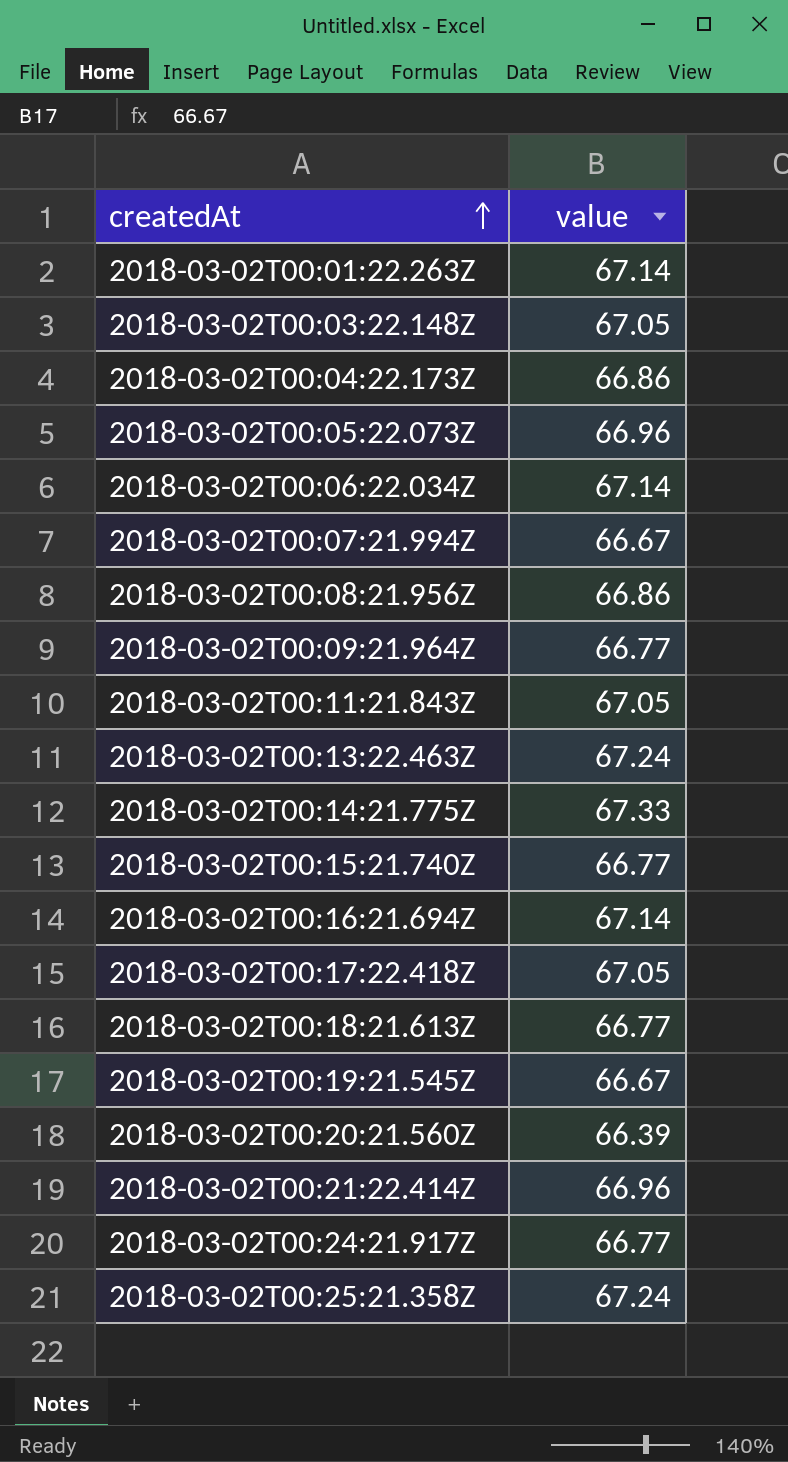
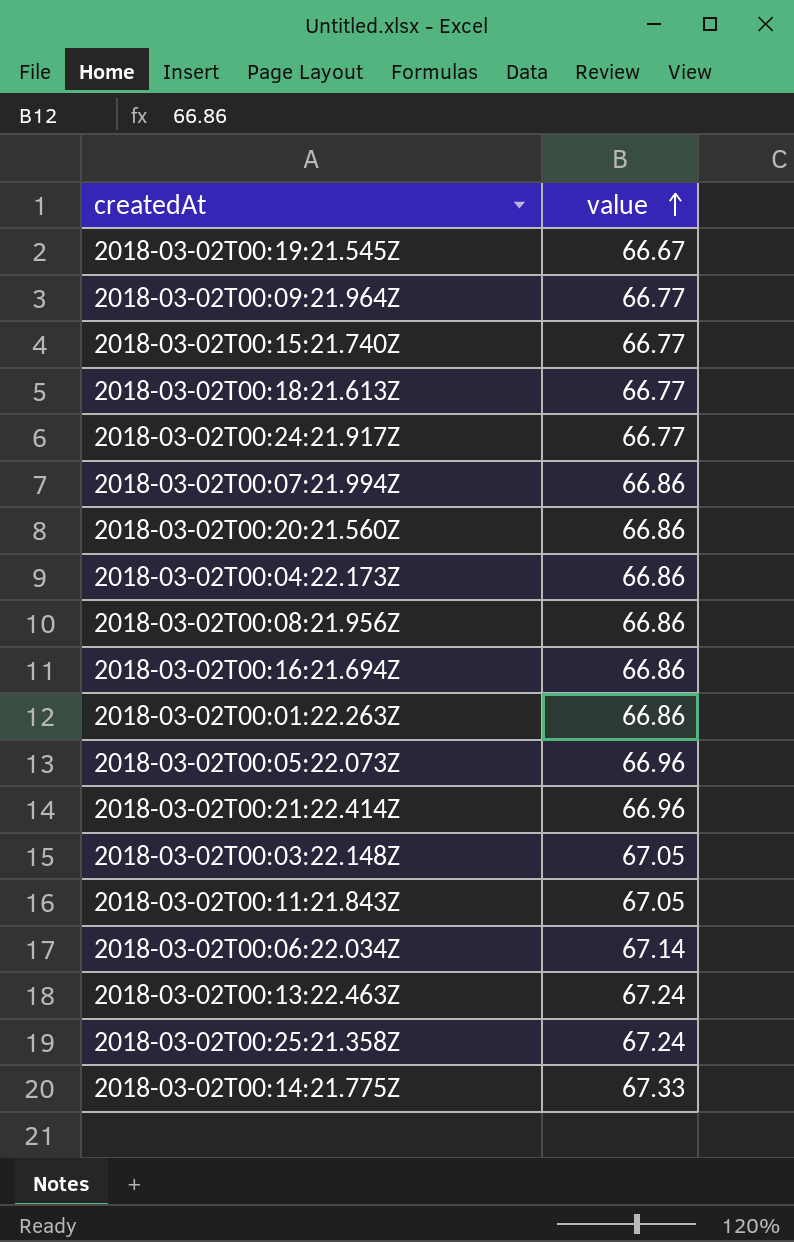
row order: createdAt ascending -> value ascending
row 2018-03-02T00:17:22.418Z: 67.05 -> none
2018-03-02T00:07:21.994Z | value: 66.67 -> 66.86
2018-03-02T00:20:21.560Z | value: 66.39 -> 66.86
2018-03-02T00:16:21.694Z | value: 67.14 -> 66.86
2018-03-02T00:01:22.263Z | value: 67.14 -> 66.86

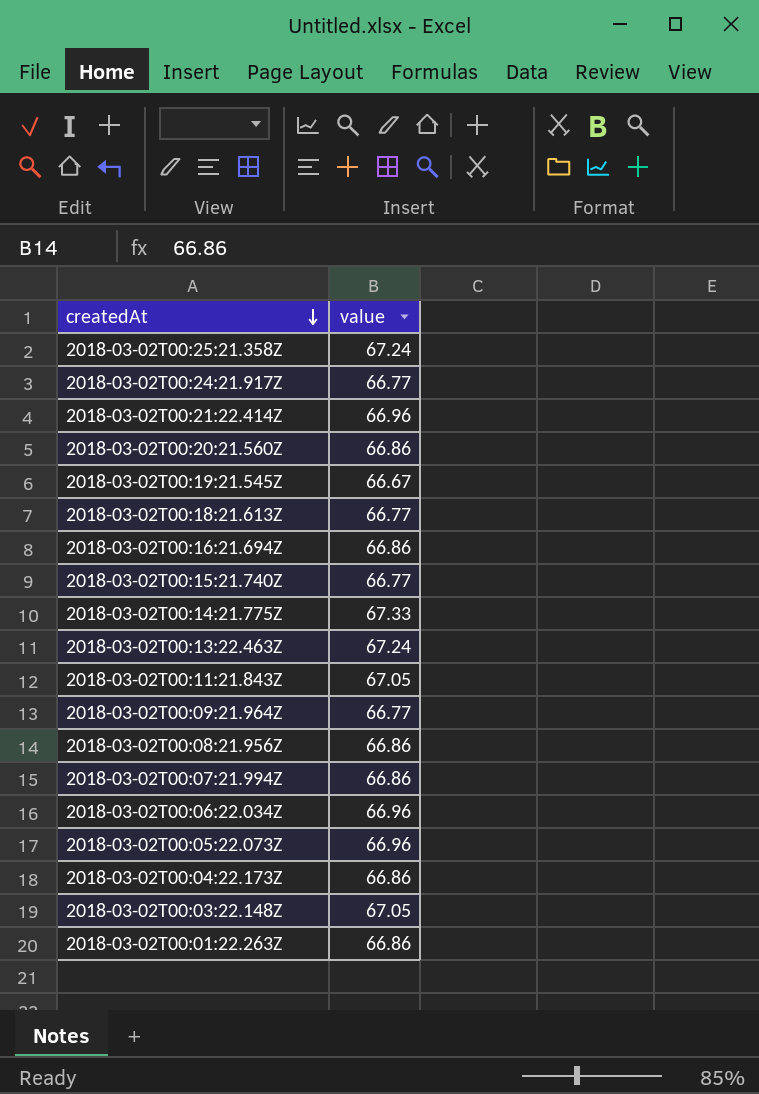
row order: value ascending -> createdAt descending
2018-03-02T00:06:22.034Z | value: 67.14 -> 66.96

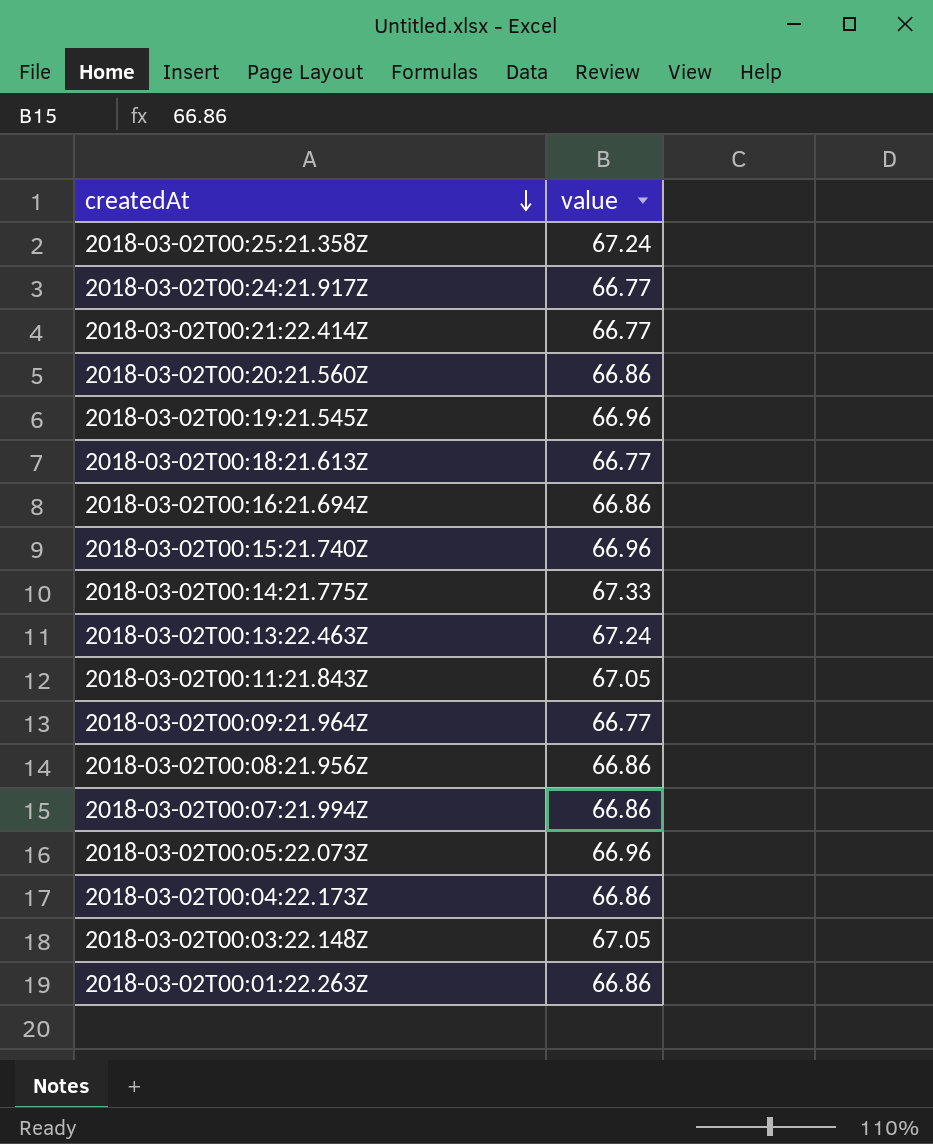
row 2018-03-02T00:06:22.034Z: 66.96 -> none
2018-03-02T00:21:22.414Z | value: 66.96 -> 66.77
2018-03-02T00:19:21.545Z | value: 66.67 -> 66.96
2018-03-02T00:15:21.740Z | value: 66.77 -> 66.96

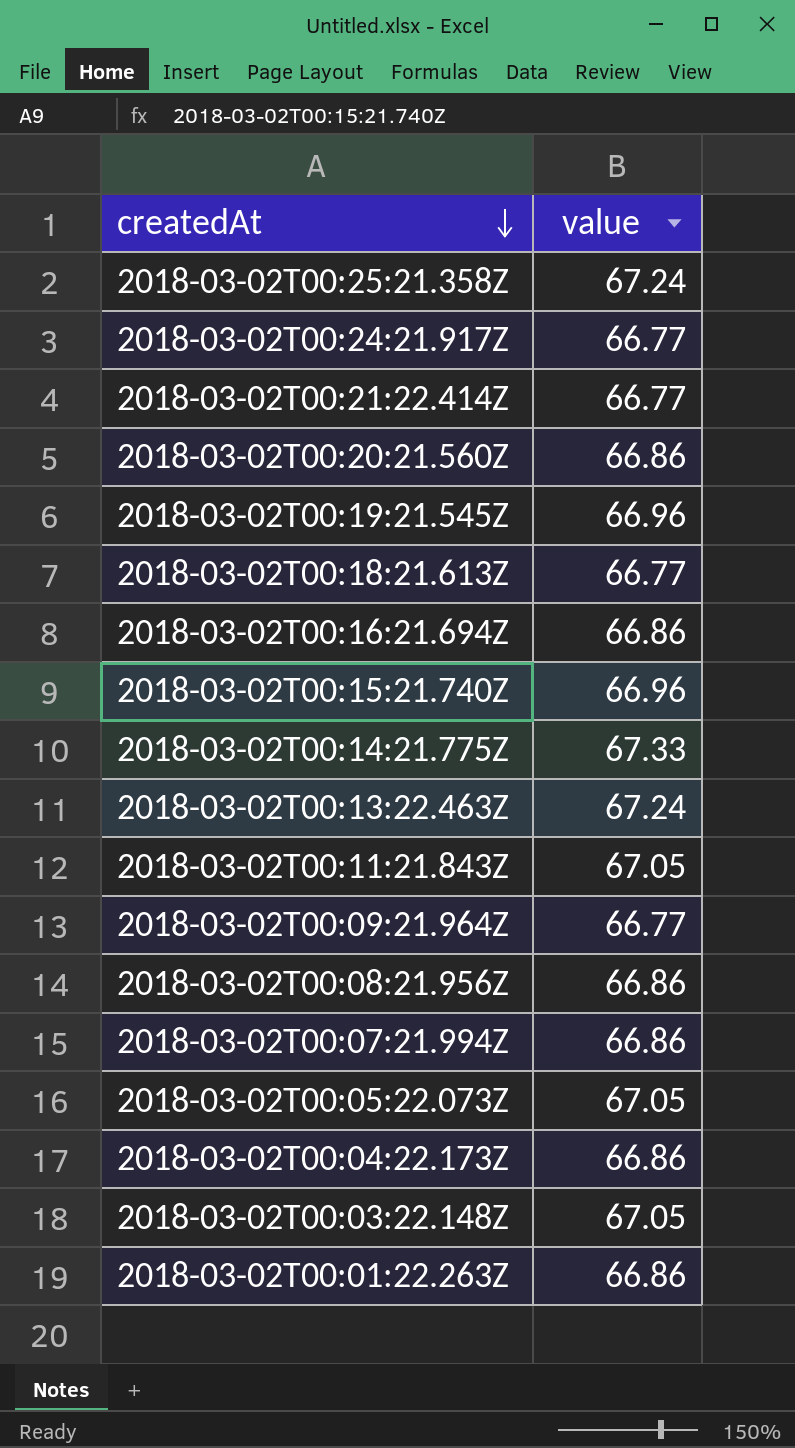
2018-03-02T00:05:22.073Z | value: 66.96 -> 67.05

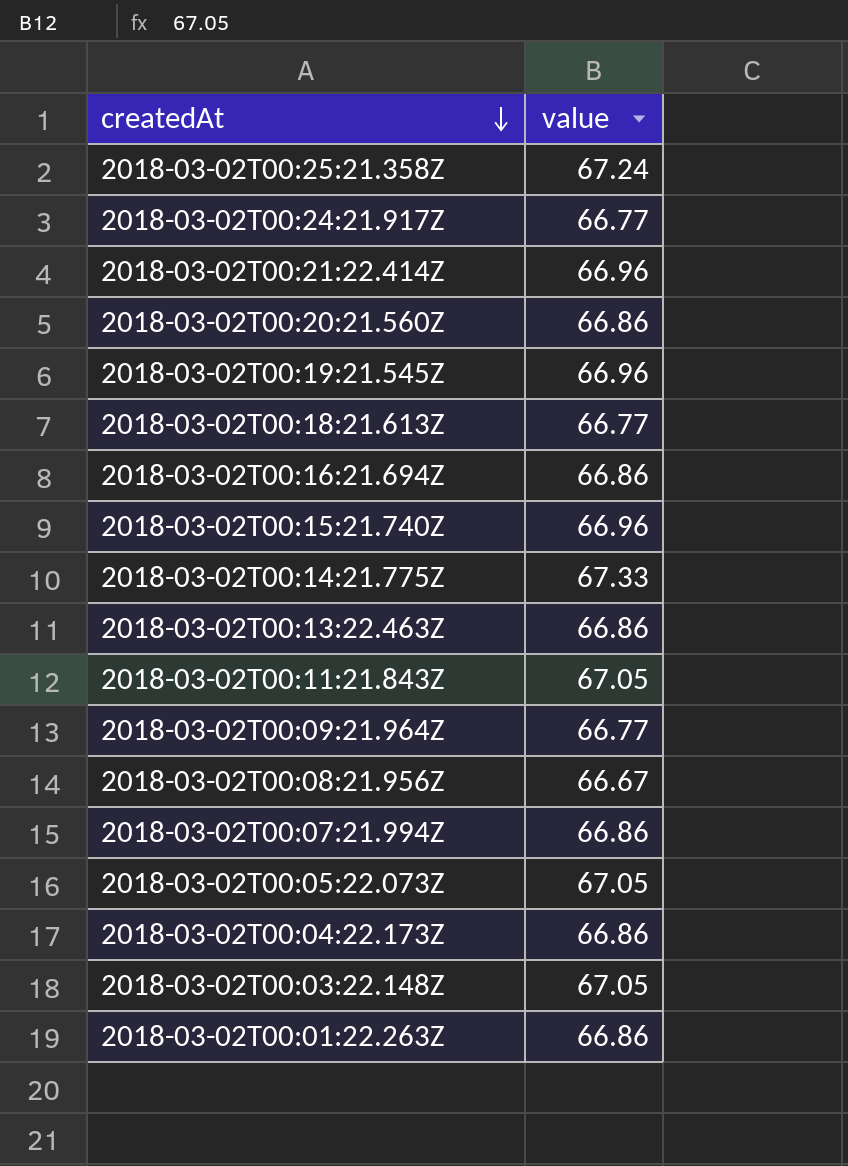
2018-03-02T00:21:22.414Z | value: 66.77 -> 66.96
2018-03-02T00:13:22.463Z | value: 67.24 -> 66.86
2018-03-02T00:08:21.956Z | value: 66.86 -> 66.67

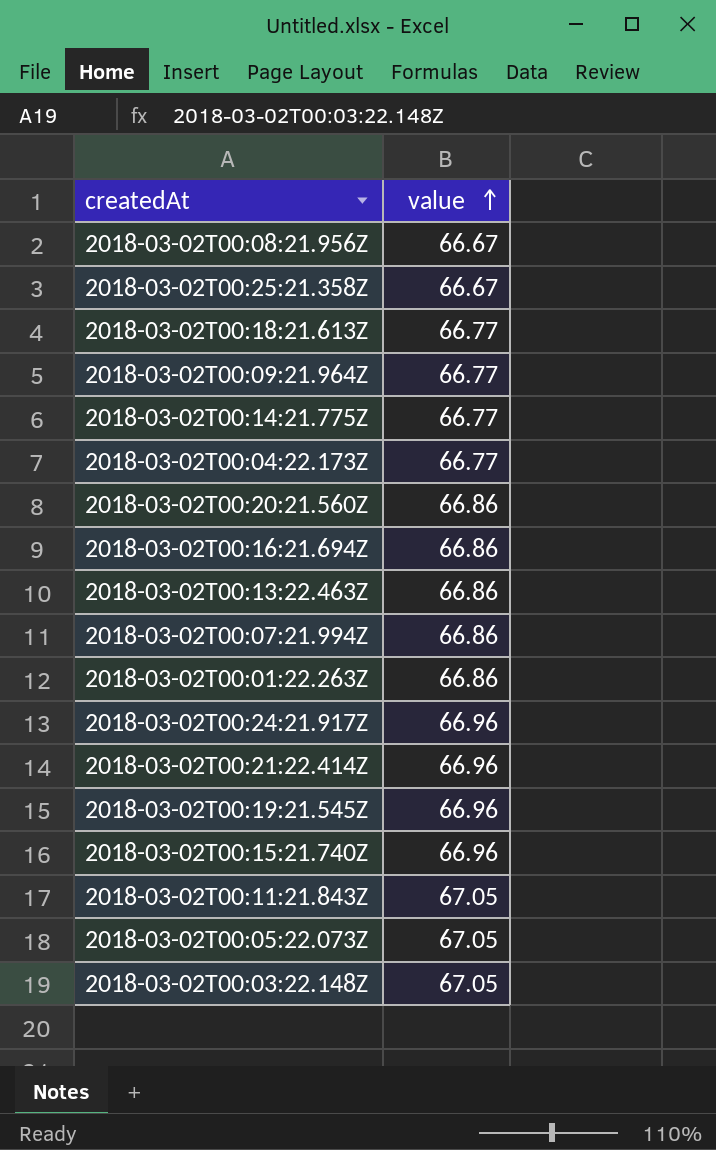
row order: createdAt descending -> value ascending
2018-03-02T00:25:21.358Z | value: 67.24 -> 66.67
2018-03-02T00:14:21.775Z | value: 67.33 -> 66.77
2018-03-02T00:04:22.173Z | value: 66.86 -> 66.77
2018-03-02T00:24:21.917Z | value: 66.77 -> 66.96

